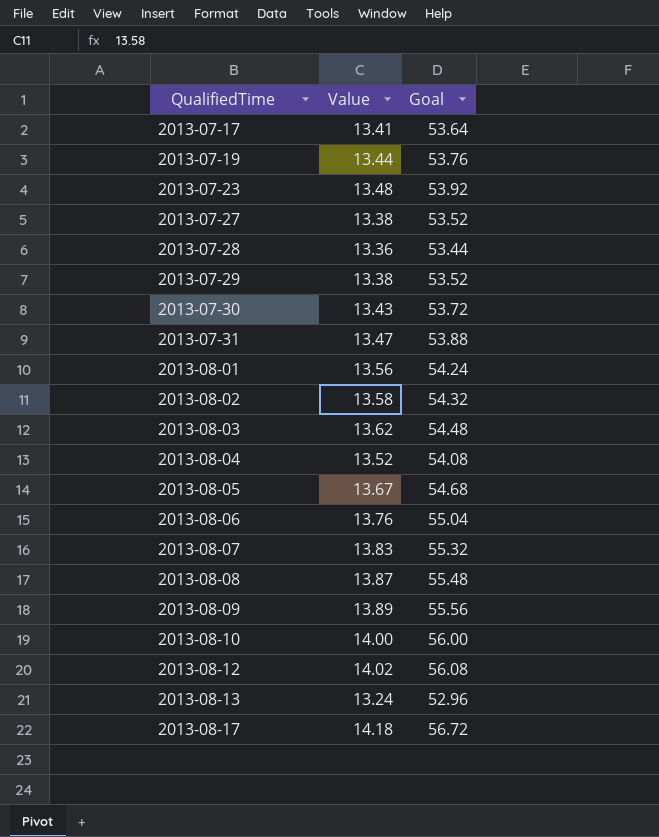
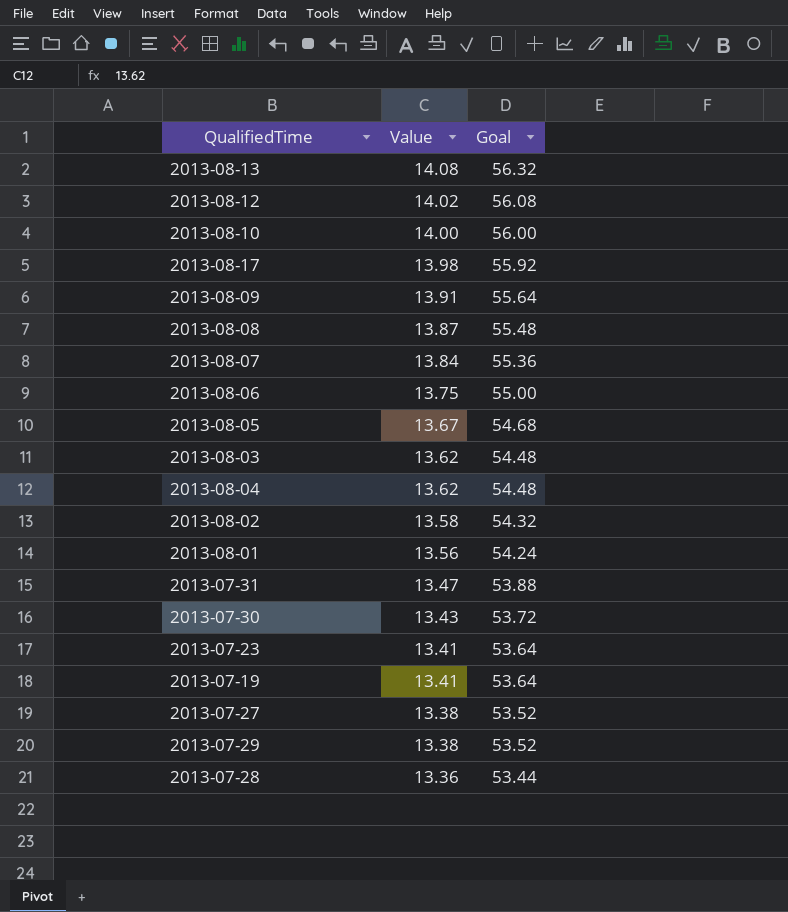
row order: QualifiedTime ascending -> Value descending
row 2013-07-17: 13.41 | 53.64 -> none
2013-08-13 | Value: 13.24 -> 14.08
2013-08-13 | Goal: 52.96 -> 56.32
2013-08-17 | Value: 14.18 -> 13.98
2013-08-17 | Goal: 56.72 -> 55.92
2013-08-09 | Value: 13.89 -> 13.91
2013-08-09 | Goal: 55.56 -> 55.64
2013-08-07 | Value: 13.83 -> 13.84
2013-08-07 | Goal: 55.32 -> 55.36
2013-08-06 | Value: 13.76 -> 13.75
2013-08-06 | Goal: 55.04 -> 55.00
2013-08-04 | Value: 13.52 -> 13.62
2013-08-04 | Goal: 54.08 -> 54.48
2013-07-23 | Value: 13.48 -> 13.41
2013-07-23 | Goal: 53.92 -> 53.64
2013-07-19 | Value: 13.44 -> 13.41
2013-07-19 | Goal: 53.76 -> 53.64

